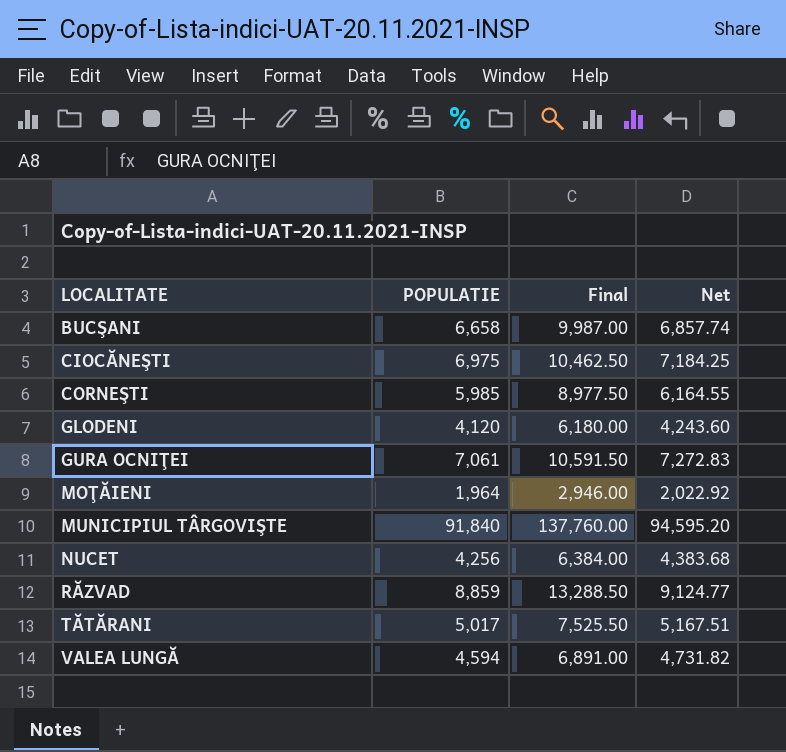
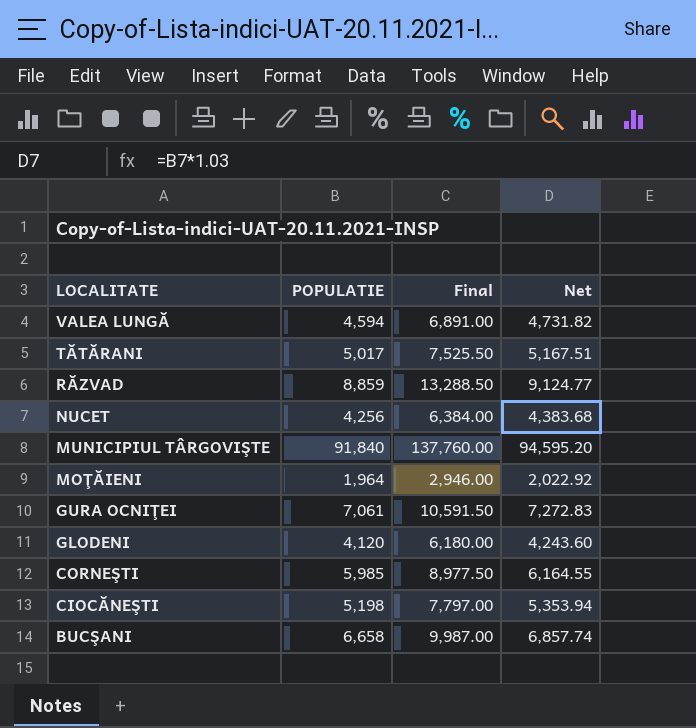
row order: LOCALITATE ascending -> LOCALITATE descending
CIOCĂNEŞTI | POPULATIE: 6,975 -> 5,198
CIOCĂNEŞTI | Final: 10,462.50 -> 7,797.00
CIOCĂNEŞTI | Net: 7,184.25 -> 5,353.94

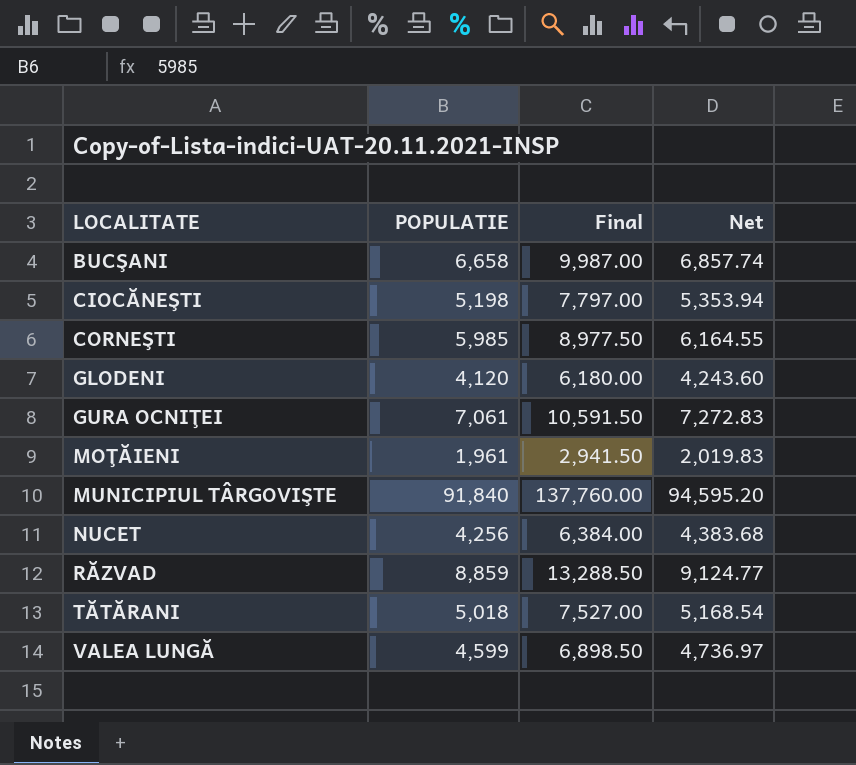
row order: LOCALITATE descending -> LOCALITATE ascending
MOŢĂIENI | POPULATIE: 1,964 -> 1,961
MOŢĂIENI | Final: 2,946.00 -> 2,941.50
MOŢĂIENI | Net: 2,022.92 -> 2,019.83
TĂTĂRANI | POPULATIE: 5,017 -> 5,018
TĂTĂRANI | Final: 7,525.50 -> 7,527.00
TĂTĂRANI | Net: 5,167.51 -> 5,168.54
VALEA LUNGĂ | POPULATIE: 4,594 -> 4,599
VALEA LUNGĂ | Final: 6,891.00 -> 6,898.50
VALEA LUNGĂ | Net: 4,731.82 -> 4,736.97

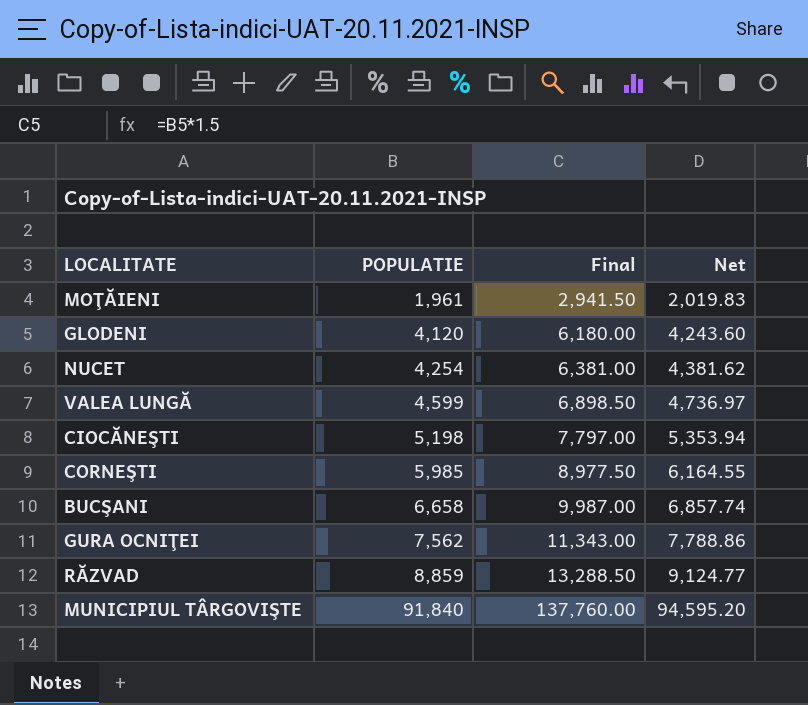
row order: LOCALITATE ascending -> POPULATIE ascending
row TĂTĂRANI: 5,018 | 7,527.00 | 5,168.54 -> none
NUCET | POPULATIE: 4,256 -> 4,254
NUCET | Final: 6,384.00 -> 6,381.00
NUCET | Net: 4,383.68 -> 4,381.62
GURA OCNIŢEI | POPULATIE: 7,061 -> 7,562
GURA OCNIŢEI | Final: 10,591.50 -> 11,343.00
GURA OCNIŢEI | Net: 7,272.83 -> 7,788.86

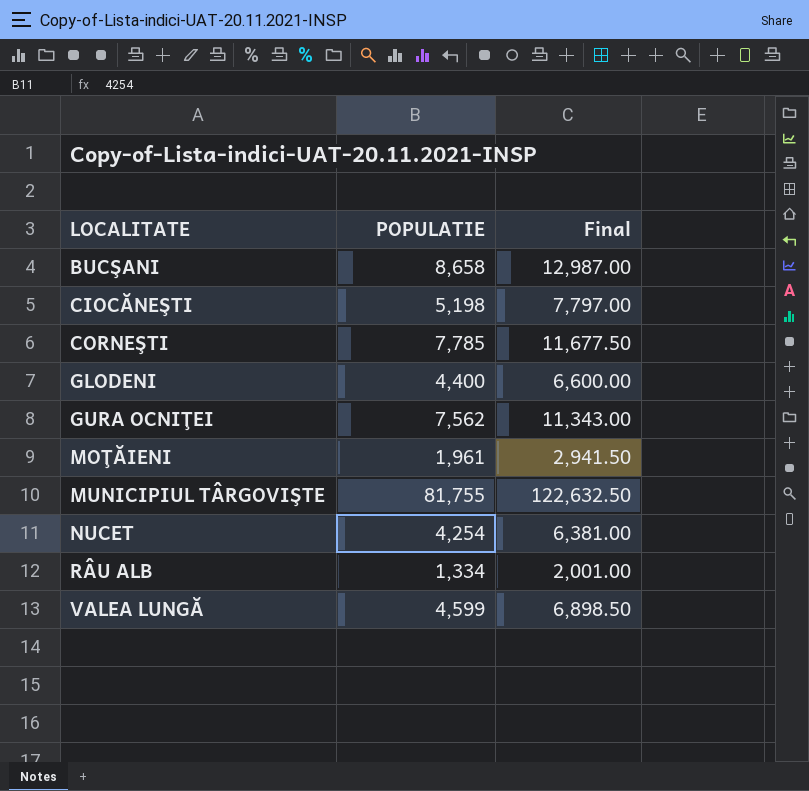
row order: POPULATIE ascending -> LOCALITATE ascending
column Net | formula: [POPULATIE] * 1.03 -> none
row RĂZVAD: 8,859 | 13,288.50 | 9,124.77 -> none
BUCŞANI | POPULATIE: 6,658 -> 8,658
BUCŞANI | Final: 9,987.00 -> 12,987.00
CORNEŞTI | POPULATIE: 5,985 -> 7,785
CORNEŞTI | Final: 8,977.50 -> 11,677.50
GLODENI | POPULATIE: 4,120 -> 4,400
GLODENI | Final: 6,180.00 -> 6,600.00
MUNICIPIUL TÂRGOVIŞTE | POPULATIE: 91,840 -> 81,755
MUNICIPIUL TÂRGOVIŞTE | Final: 137,760.00 -> 122,632.50
row RÂU ALB: none -> 1,334 | 2,001.00

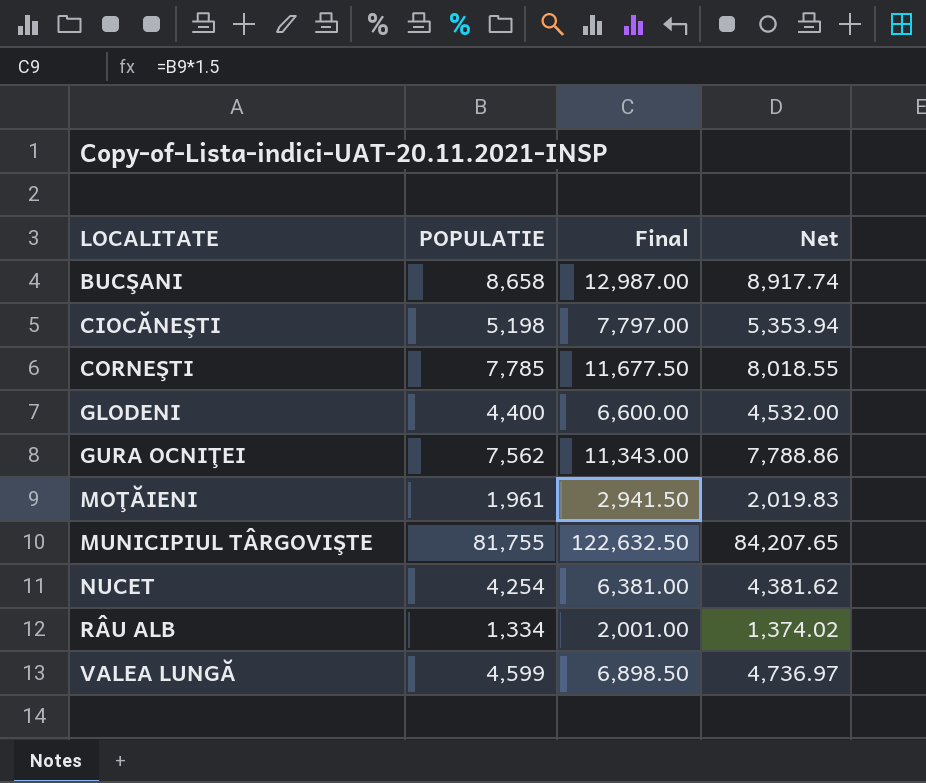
column Net | formula: none -> [POPULATIE] * 1.03

